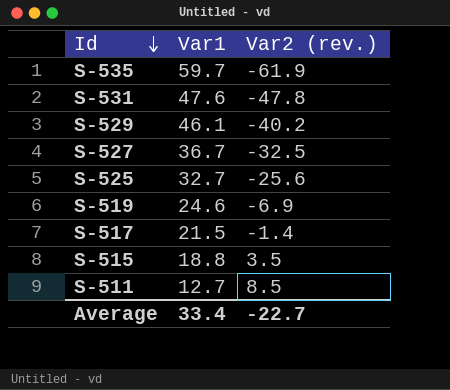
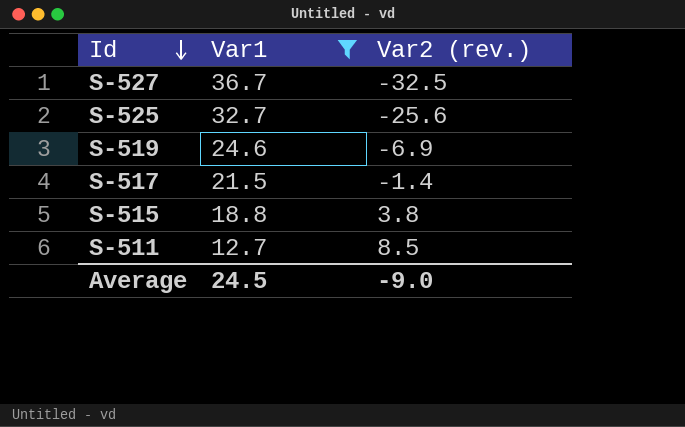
filter: none -> Var1 <= 36.7
S-515 | Var2 (rev.): 3.5 -> 3.8
Average | Var1: 33.4 -> 24.5
Average | Var2 (rev.): -22.7 -> -9.0

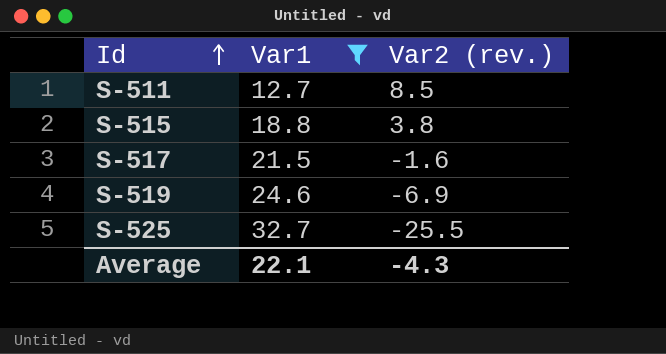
row order: Id descending -> Id ascending
row S-527: 36.7 | -32.5 -> none
S-517 | Var2 (rev.): -1.4 -> -1.6
S-525 | Var2 (rev.): -25.6 -> -25.5
Average | Var1: 24.5 -> 22.1
Average | Var2 (rev.): -9.0 -> -4.3

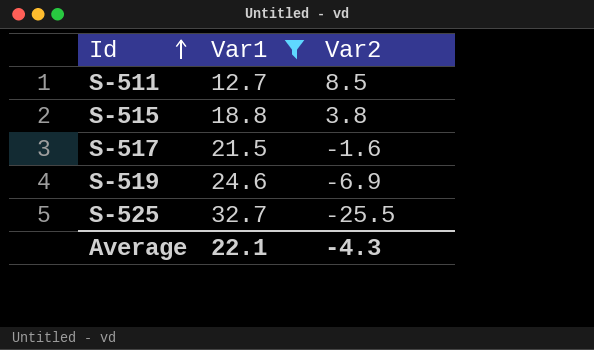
column name: Var2 (rev.) -> Var2

